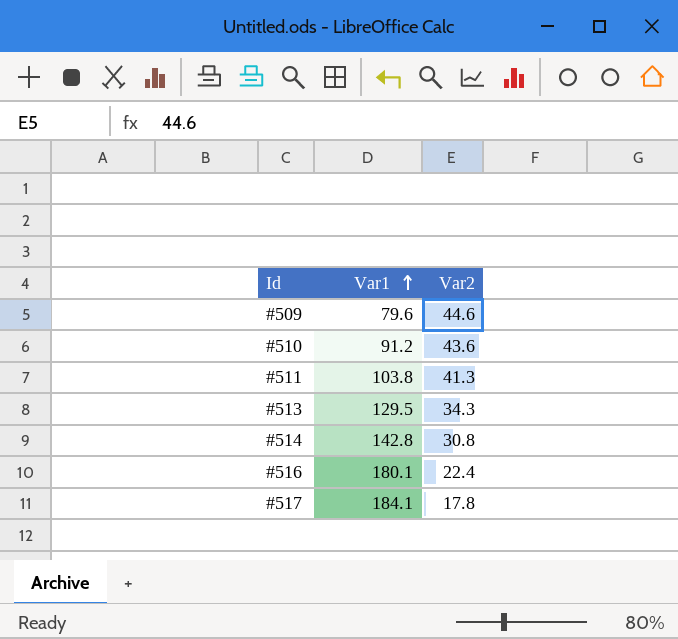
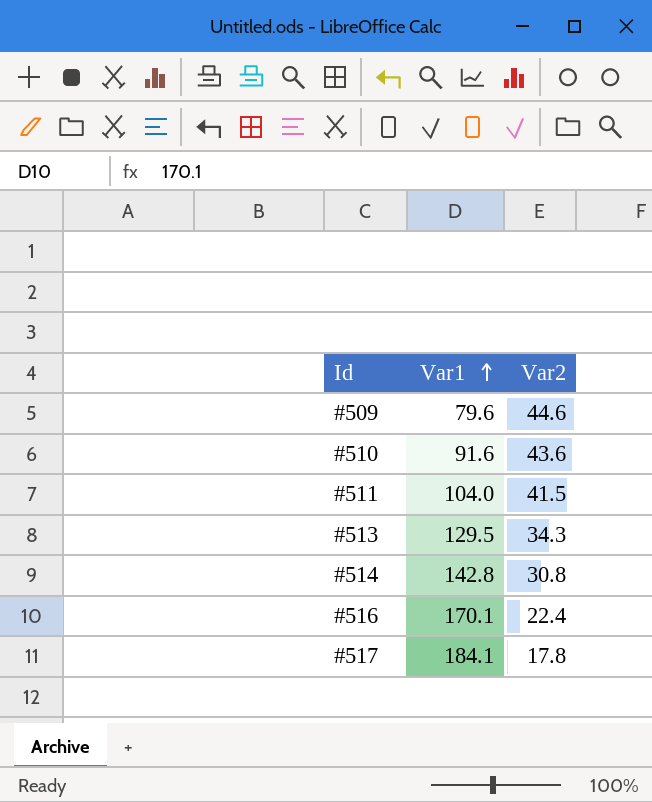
#510 | Var1: 91.2 -> 91.6
#511 | Var1: 103.8 -> 104.0
#511 | Var2: 41.3 -> 41.5
#516 | Var1: 180.1 -> 170.1

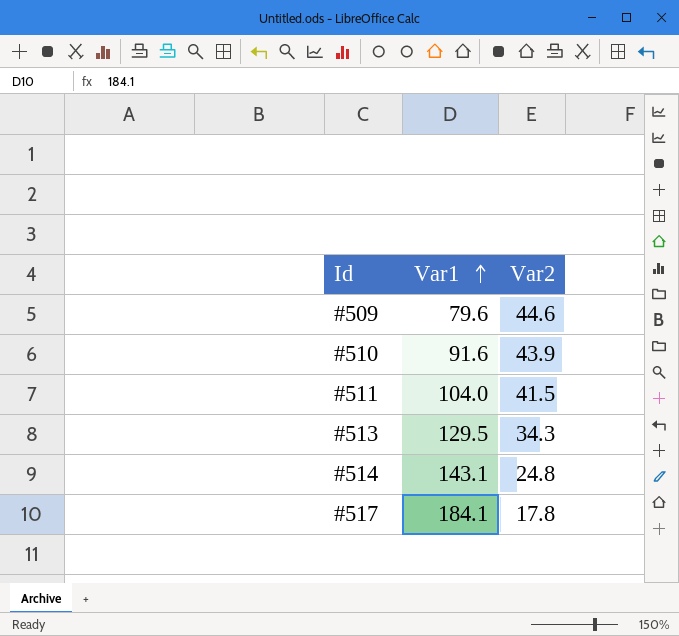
row #516: 170.1 | 22.4 -> none
#510 | Var2: 43.6 -> 43.9
#514 | Var1: 142.8 -> 143.1
#514 | Var2: 30.8 -> 24.8

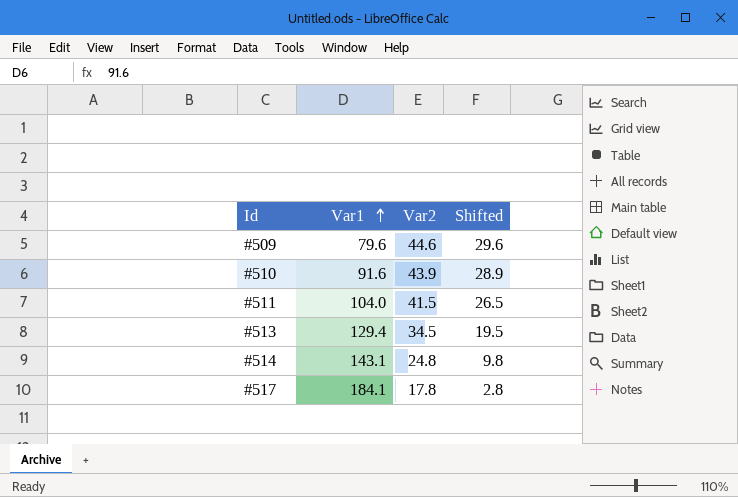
column Shifted | formula: none -> [Var2] - 15
#513 | Var1: 129.5 -> 129.4
#513 | Var2: 34.3 -> 34.5

